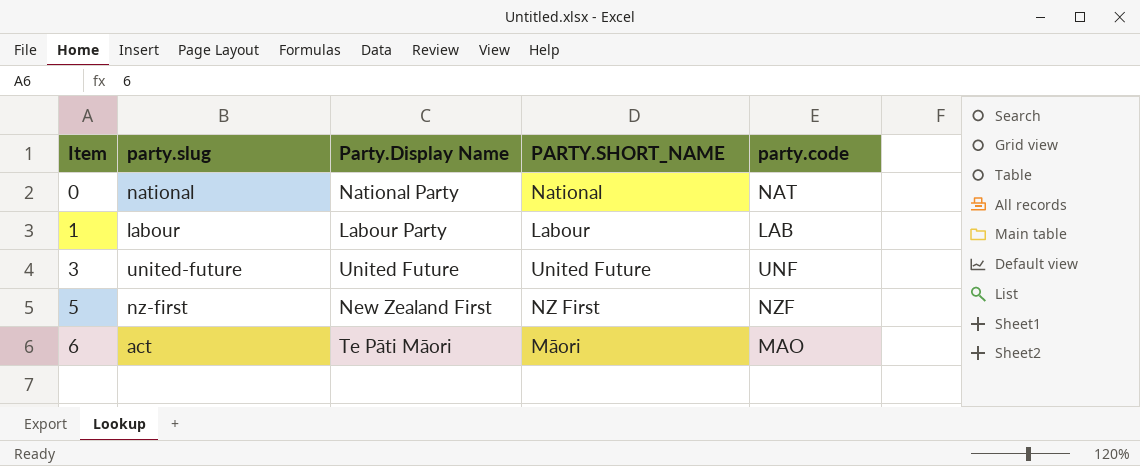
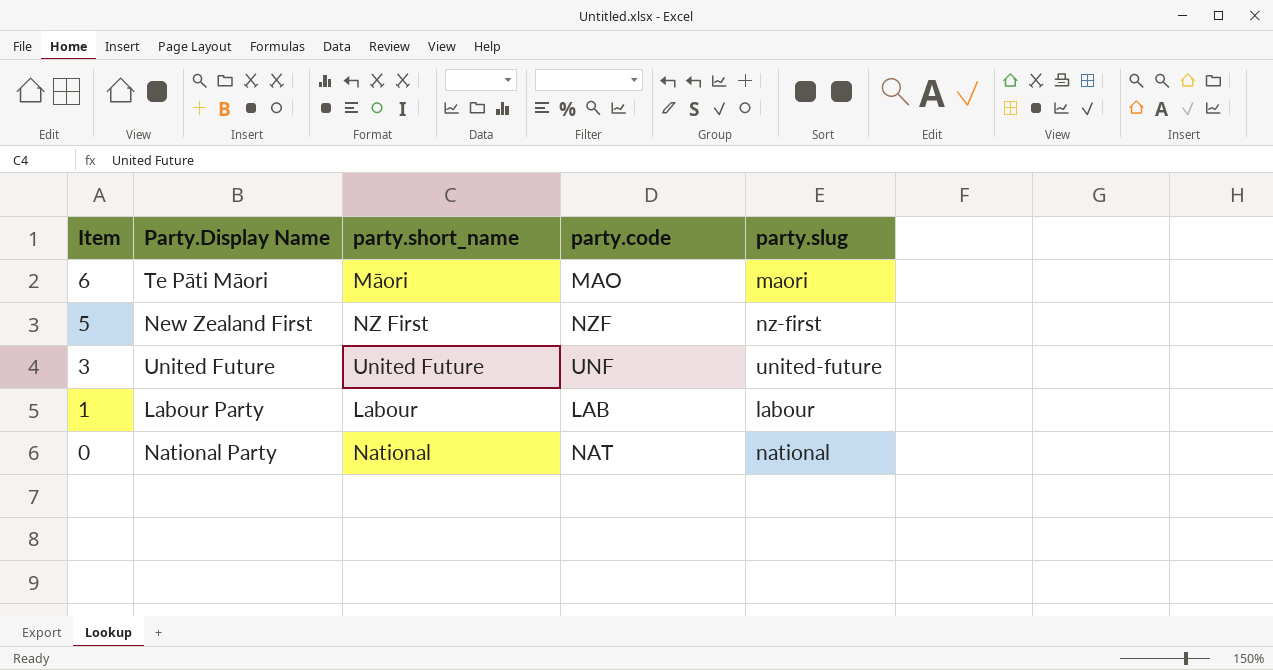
row order: Item ascending -> Item descending
column name: PARTY.SHORT_NAME -> party.short_name
column party.slug | position: 2 -> 5
6 | party.slug: act -> maori

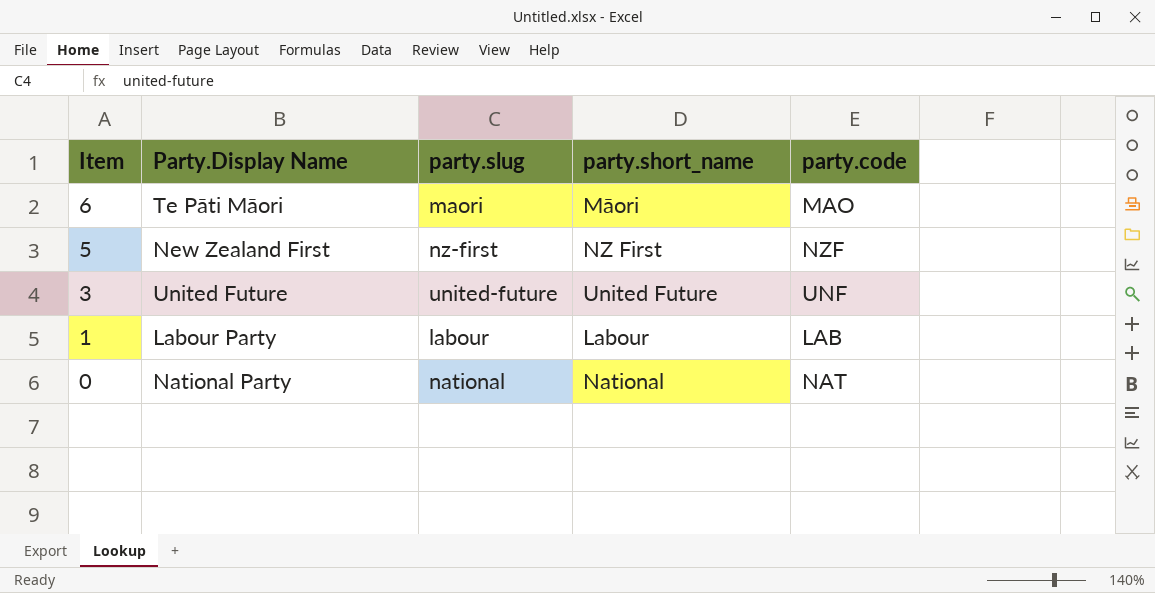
column party.slug | position: 5 -> 3

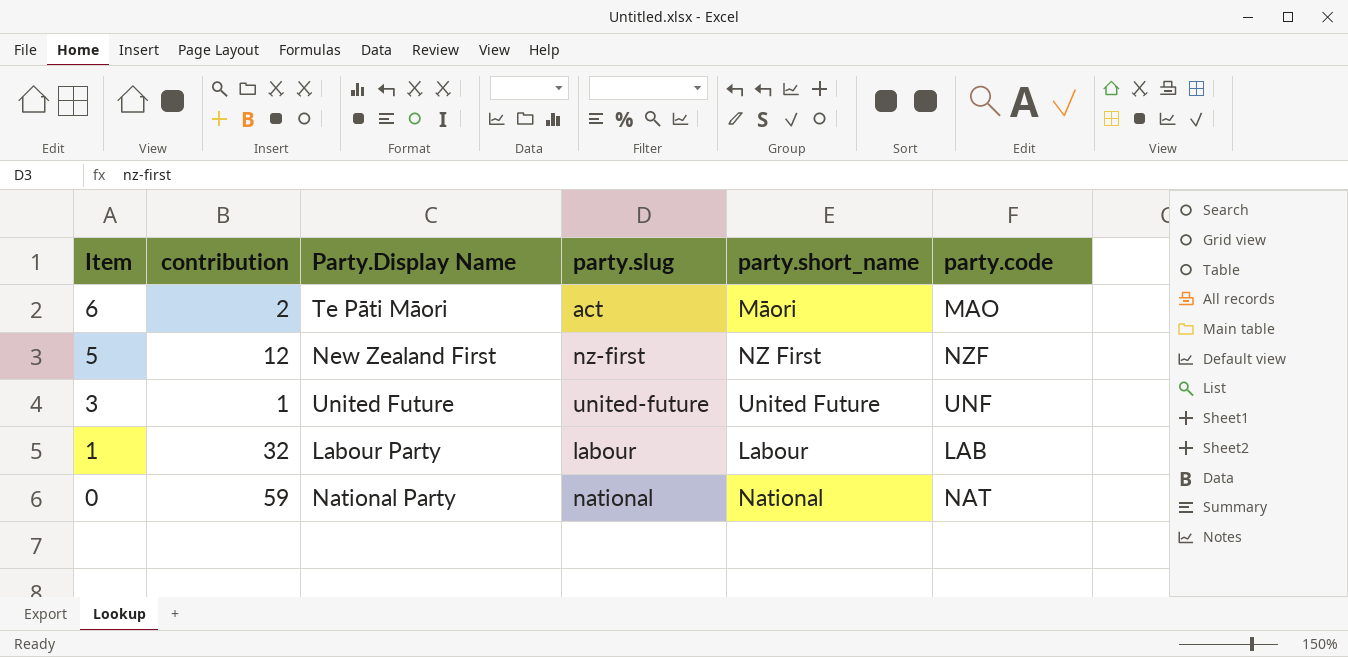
column contribution | position: none -> 2
6 | party.slug: maori -> act

